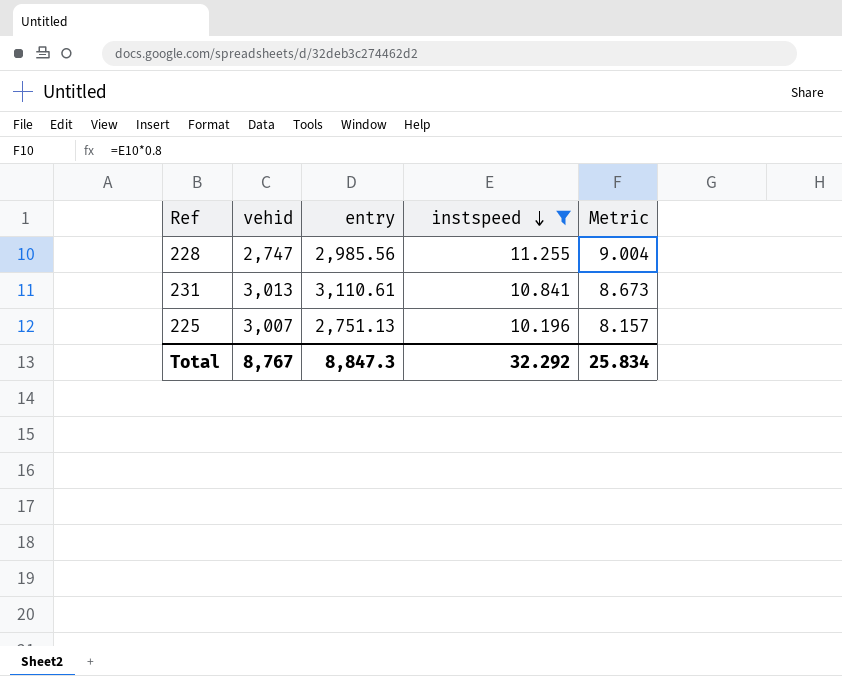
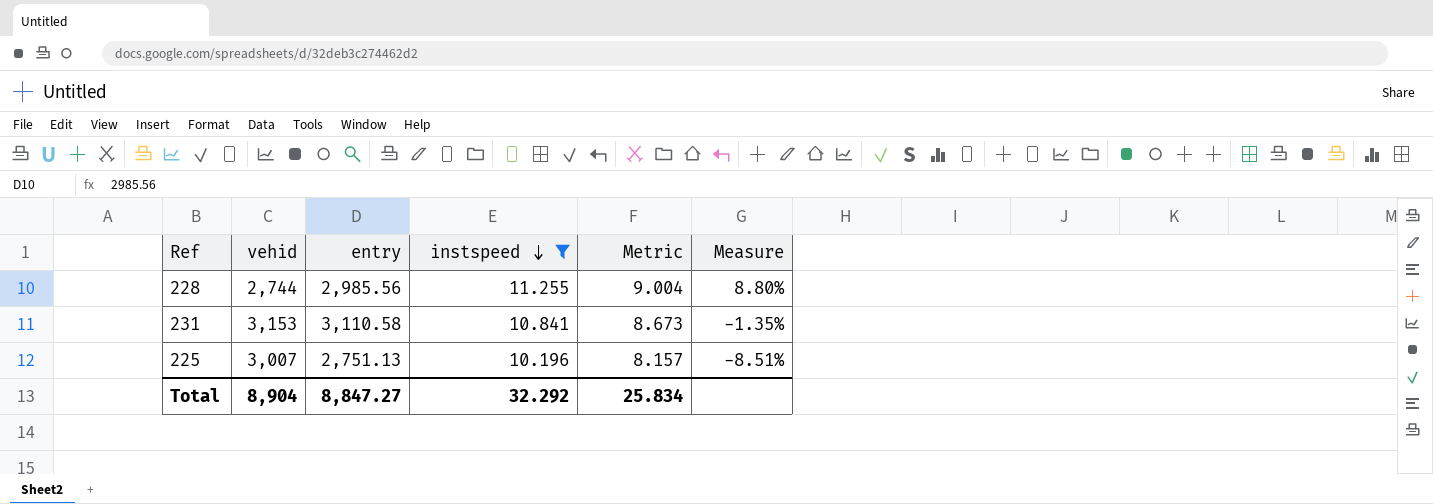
column Measure | formula: none -> ([entry] - [vehid]) / [vehid]
228 | vehid: 2,747 -> 2,744
231 | vehid: 3,013 -> 3,153
231 | entry: 3,110.61 -> 3,110.58
Total | vehid: 8,767 -> 8,904
Total | entry: 8,847.3 -> 8,847.27

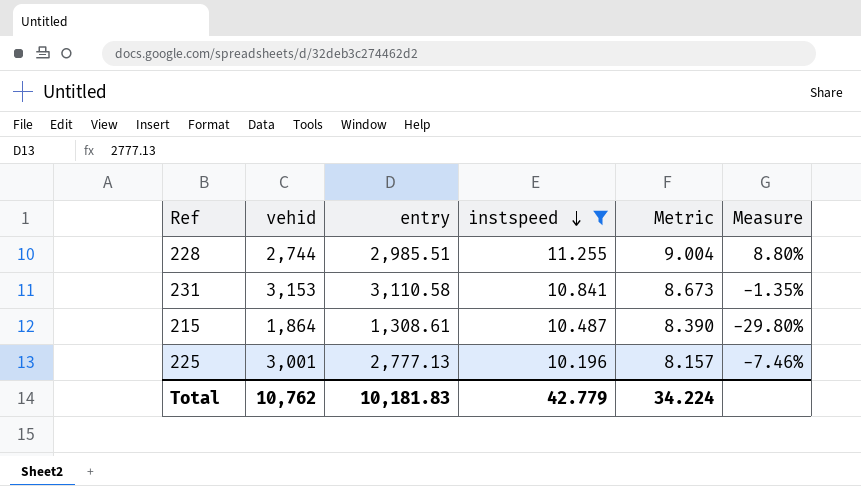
228 | entry: 2,985.56 -> 2,985.51
row 215: none -> 1,864 | 1,308.61 | 10.487 | 8.390 | -29.80%
225 | vehid: 3,007 -> 3,001
225 | entry: 2,751.13 -> 2,777.13
225 | Measure: -8.51% -> -7.46%
Total | vehid: 8,904 -> 10,762
Total | entry: 8,847.27 -> 10,181.83
Total | instspeed: 32.292 -> 42.779
Total | Metric: 25.834 -> 34.224

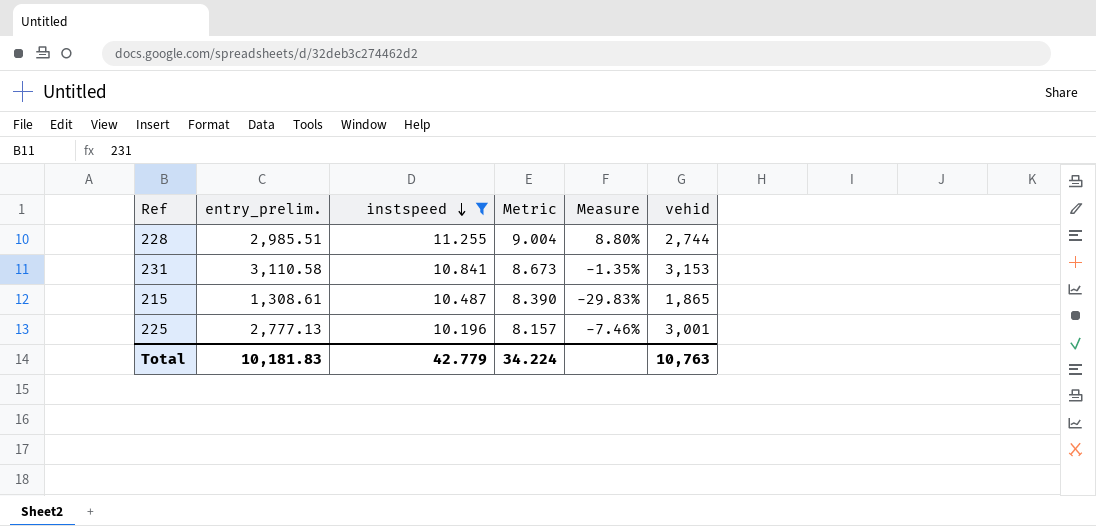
column name: entry -> entry_prelim.
column vehid | position: 2 -> 6
215 | Measure: -29.80% -> -29.83%
215 | vehid: 1,864 -> 1,865
Total | vehid: 10,762 -> 10,763

